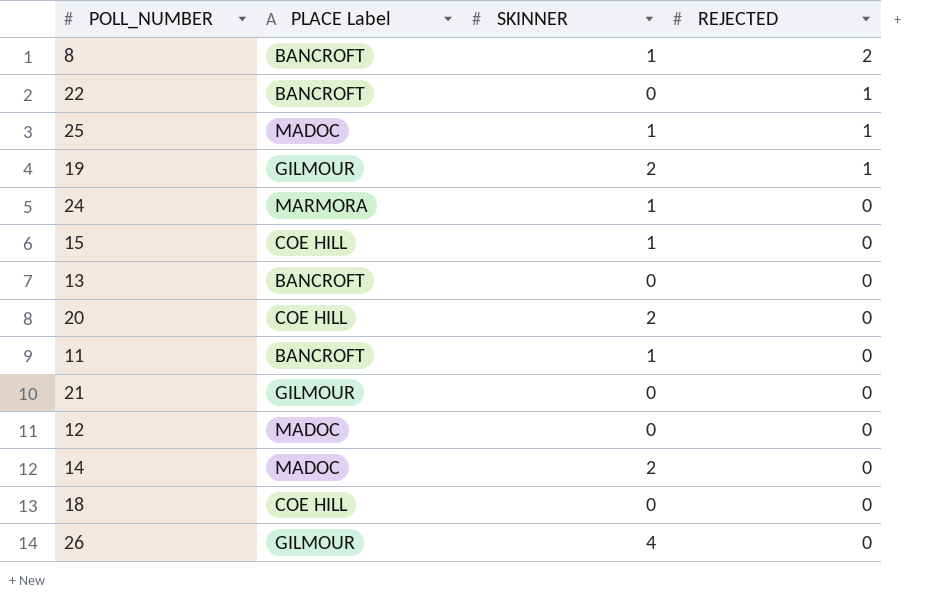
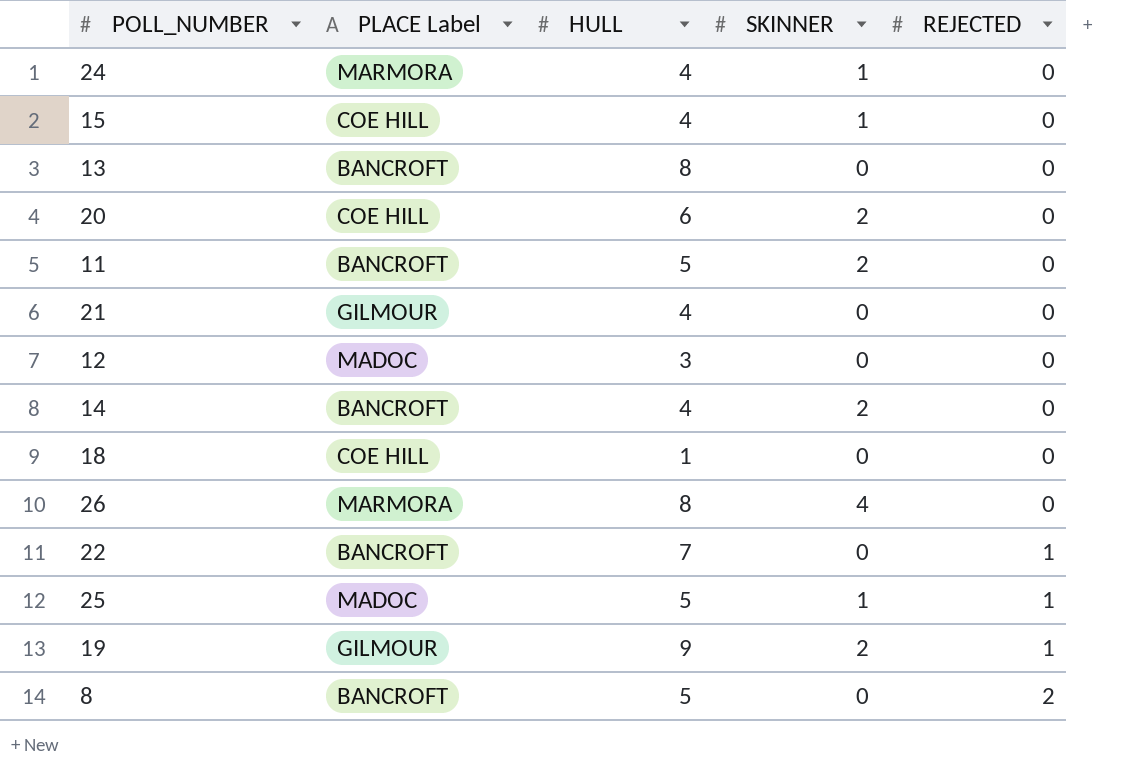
row order: REJECTED descending -> REJECTED ascending
column HULL | position: none -> 3
11 | SKINNER: 1 -> 2
14 | PLACE Label: MADOC -> BANCROFT
26 | PLACE Label: GILMOUR -> MARMORA
8 | SKINNER: 1 -> 0

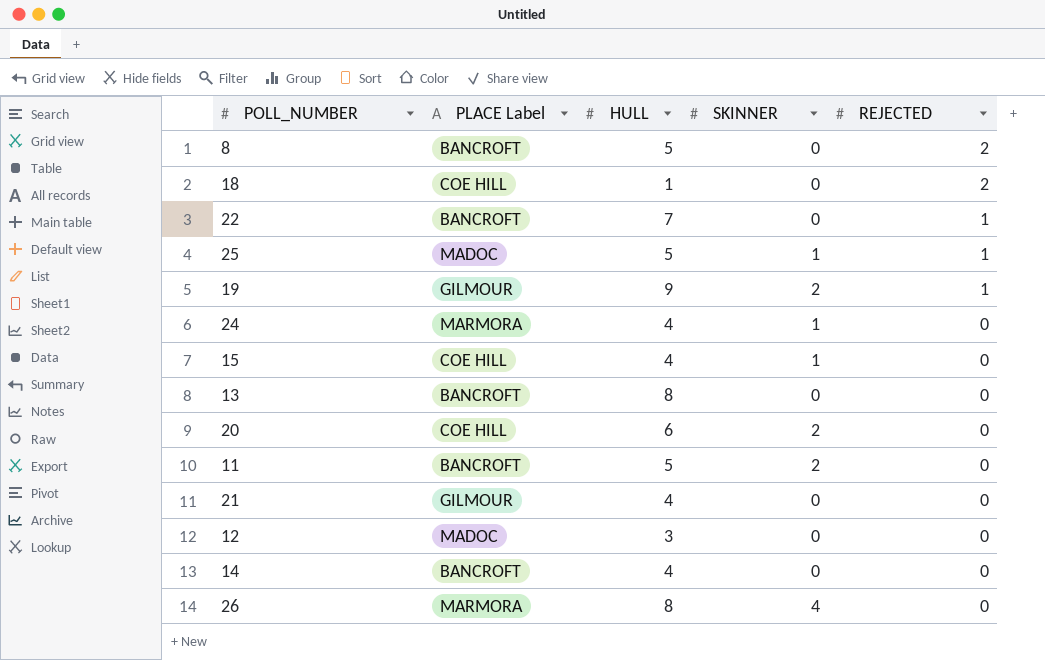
row order: REJECTED ascending -> REJECTED descending
18 | REJECTED: 0 -> 2
14 | SKINNER: 2 -> 0

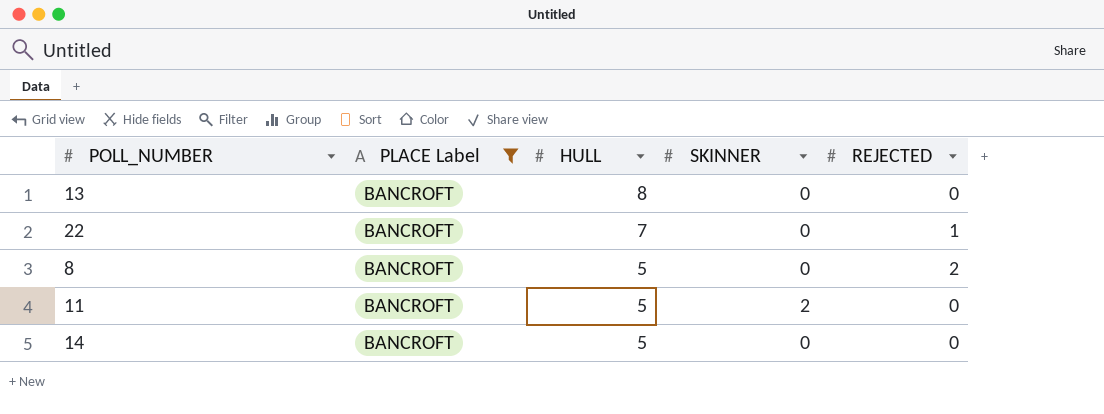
filter: none -> PLACE Label = BANCROFT
row order: REJECTED descending -> HULL descending
14 | HULL: 4 -> 5

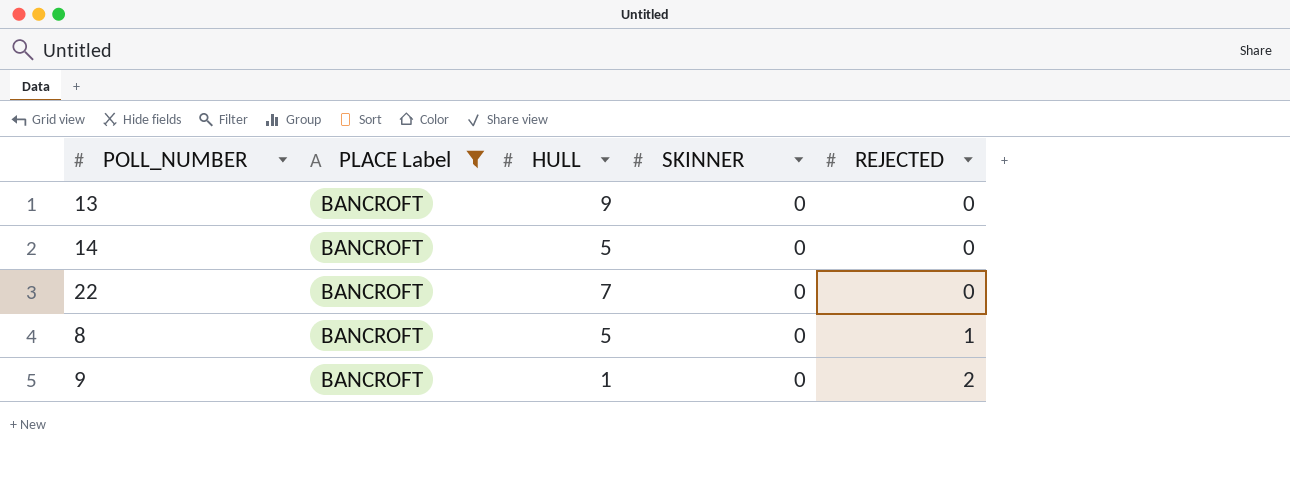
row order: HULL descending -> REJECTED ascending
row 11: BANCROFT | 5 | 2 | 0 -> none
13 | HULL: 8 -> 9
22 | REJECTED: 1 -> 0
8 | REJECTED: 2 -> 1
row 9: none -> BANCROFT | 1 | 0 | 2

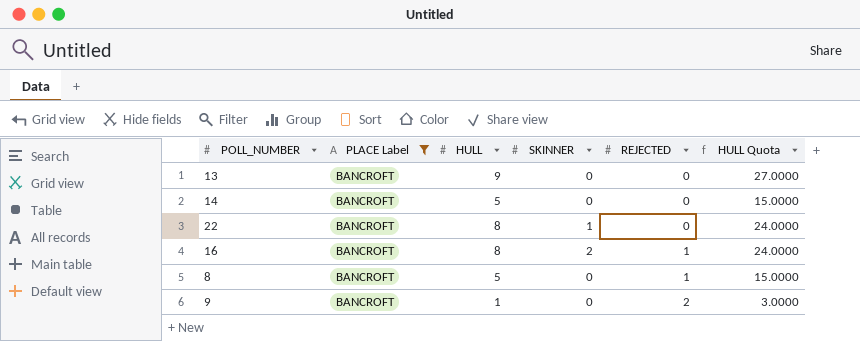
column HULL Quota | formula: none -> [HULL] * 3
22 | HULL: 7 -> 8
22 | SKINNER: 0 -> 1
row 16: none -> BANCROFT | 8 | 2 | 1 | 24.0000

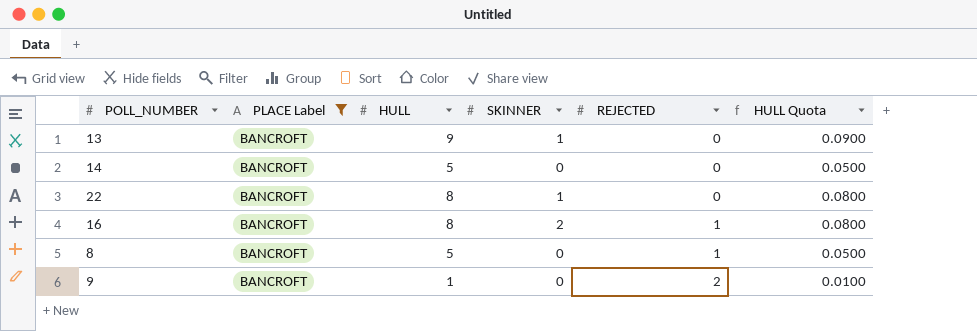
column HULL Quota | formula: [HULL] * 3 -> [HULL] * 0.01
13 | SKINNER: 0 -> 1

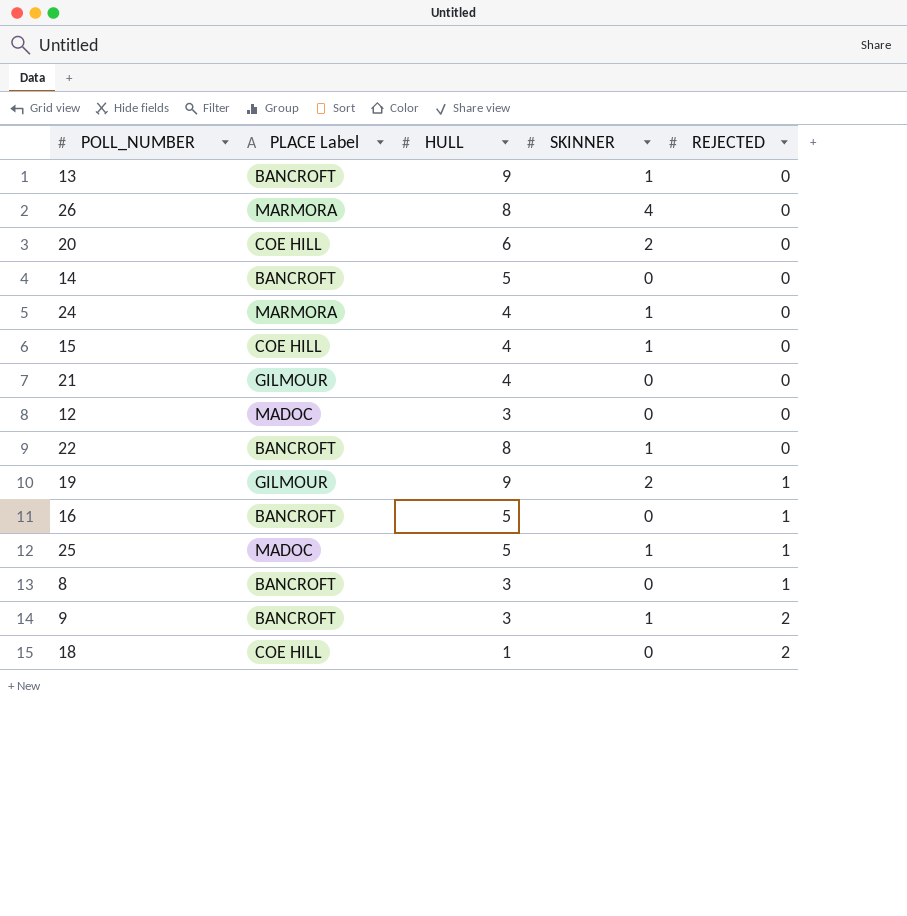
filter: PLACE Label = BANCROFT -> none
column HULL Quota | formula: [HULL] * 0.01 -> none
16 | HULL: 8 -> 5
16 | SKINNER: 2 -> 0
8 | HULL: 5 -> 3
9 | HULL: 1 -> 3
9 | SKINNER: 0 -> 1

